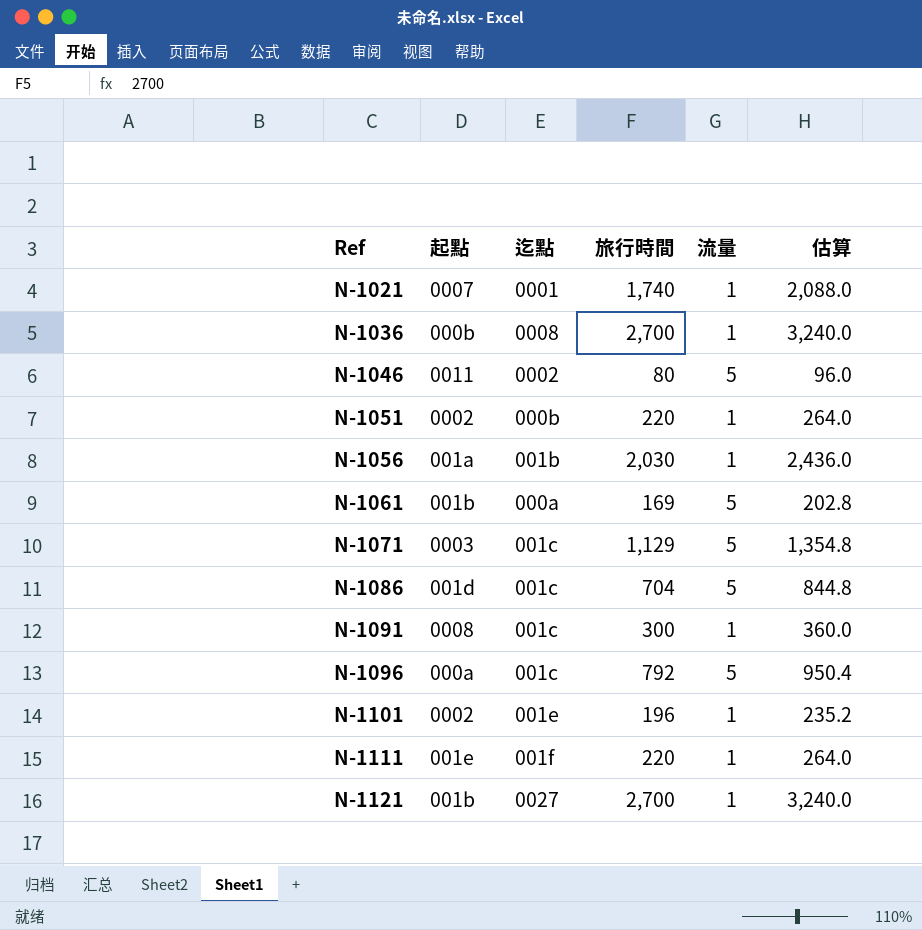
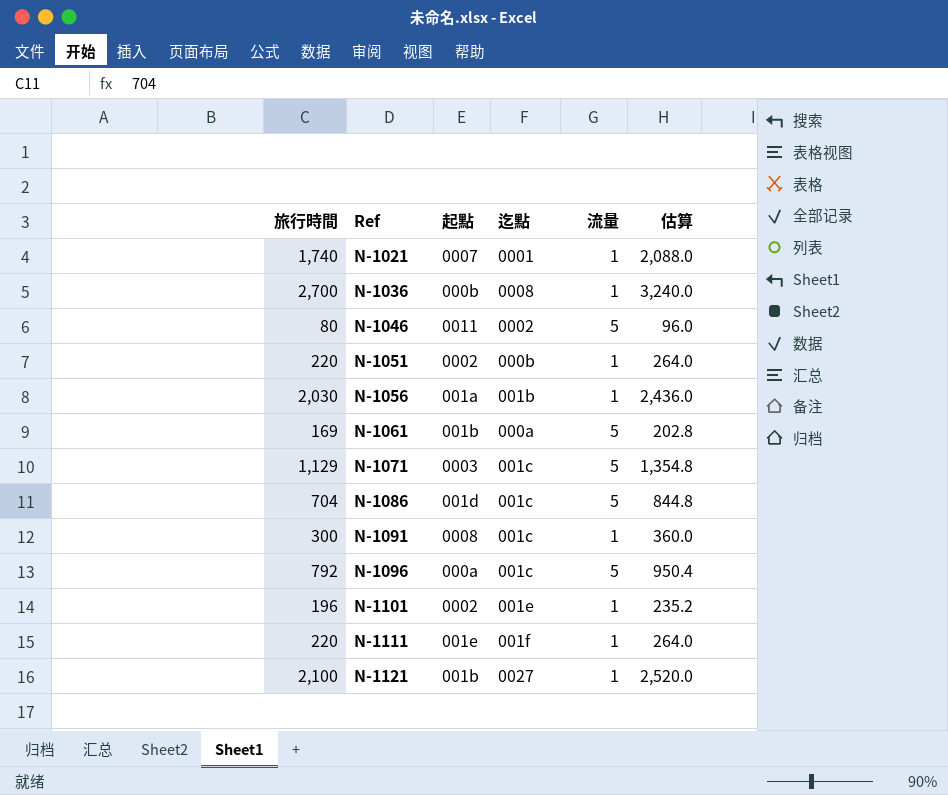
column 旅行時間 | position: 4 -> 1
N-1121 | 旅行時間: 2,700 -> 2,100
N-1121 | 估算: 3,240.0 -> 2,520.0

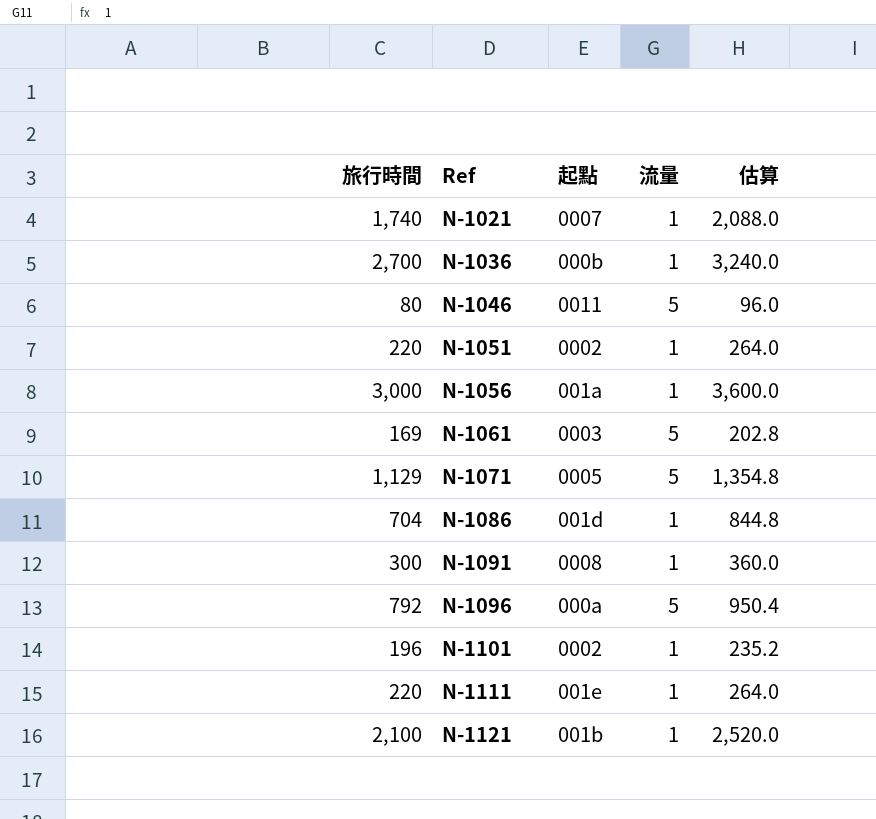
column 迄點 | position: 4 -> none
N-1056 | 旅行時間: 2,030 -> 3,000
N-1056 | 估算: 2,436.0 -> 3,600.0
N-1061 | 起點: 001b -> 0003
N-1071 | 起點: 0003 -> 0005
N-1086 | 流量: 5 -> 1

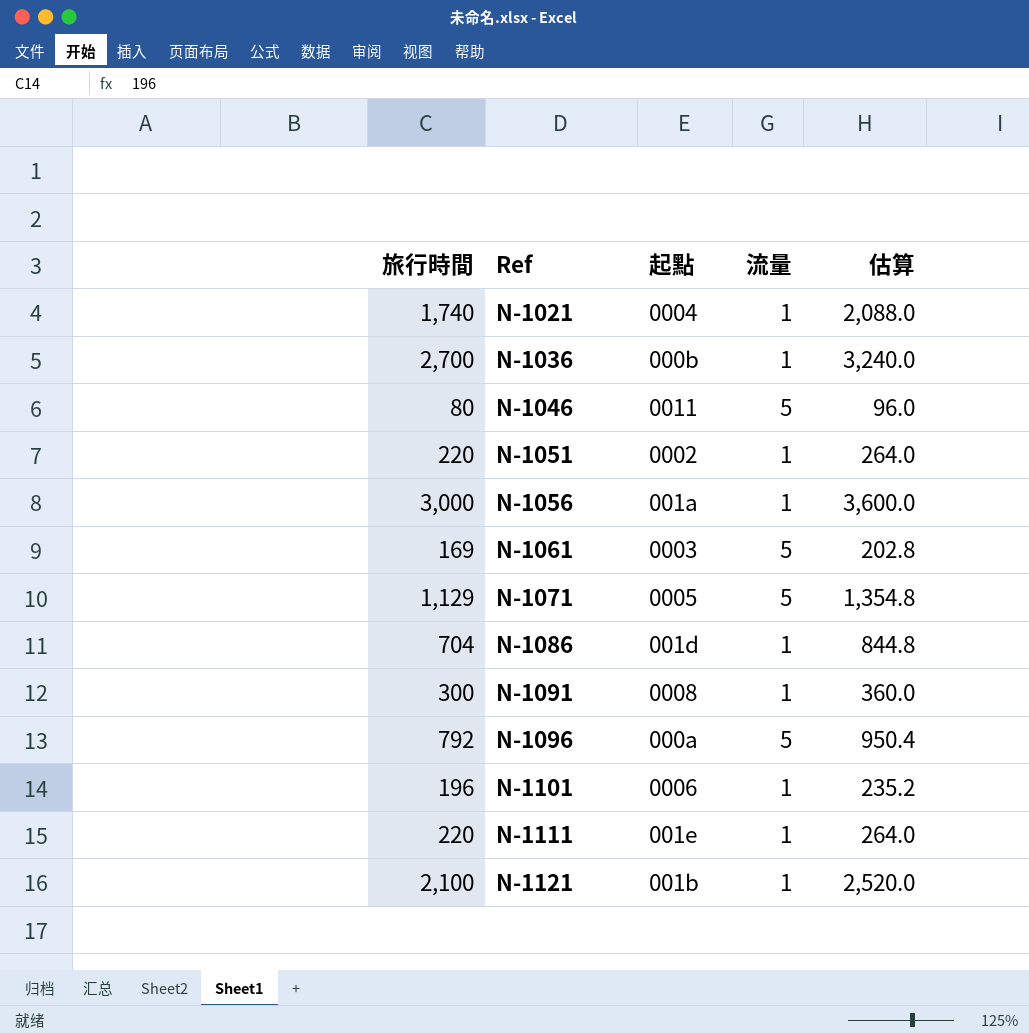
N-1021 | 起點: 0007 -> 0004
N-1101 | 起點: 0002 -> 0006

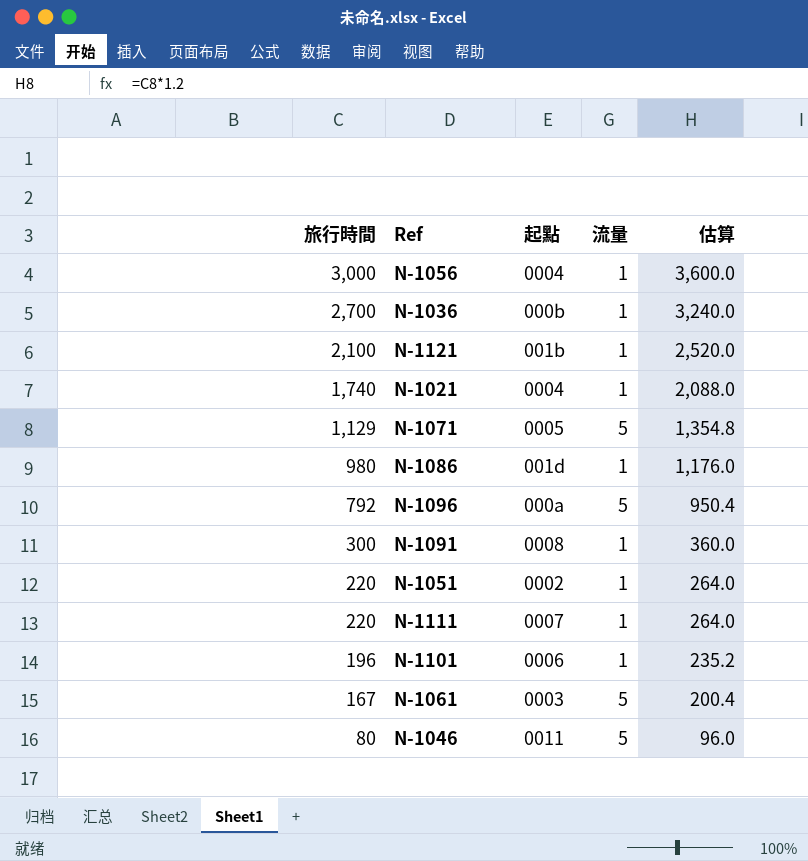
row order: Ref ascending -> 旅行時間 descending
N-1056 | 起點: 001a -> 0004
N-1086 | 旅行時間: 704 -> 980
N-1086 | 估算: 844.8 -> 1,176.0
N-1111 | 起點: 001e -> 0007
N-1061 | 旅行時間: 169 -> 167
N-1061 | 估算: 202.8 -> 200.4

